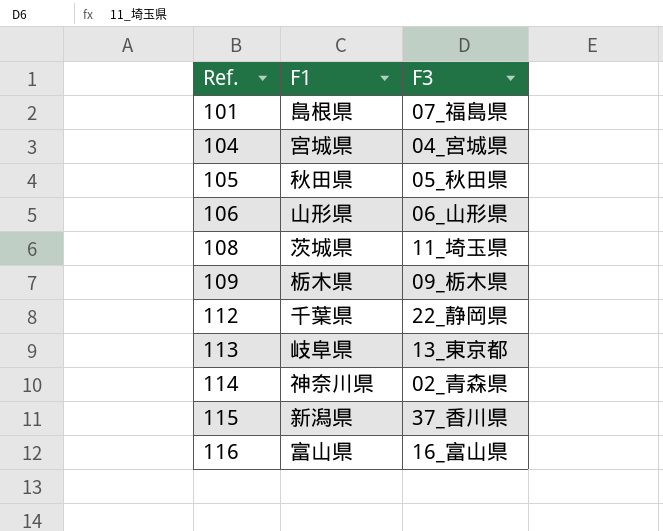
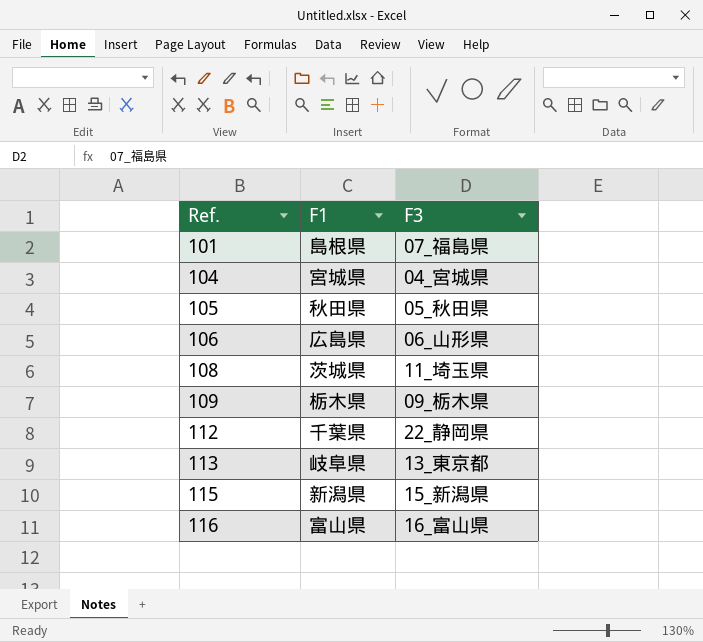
row 114: 神奈川県 | 02_青森県 -> none
106 | F1: 山形県 -> 広島県
115 | F3: 37_香川県 -> 15_新潟県

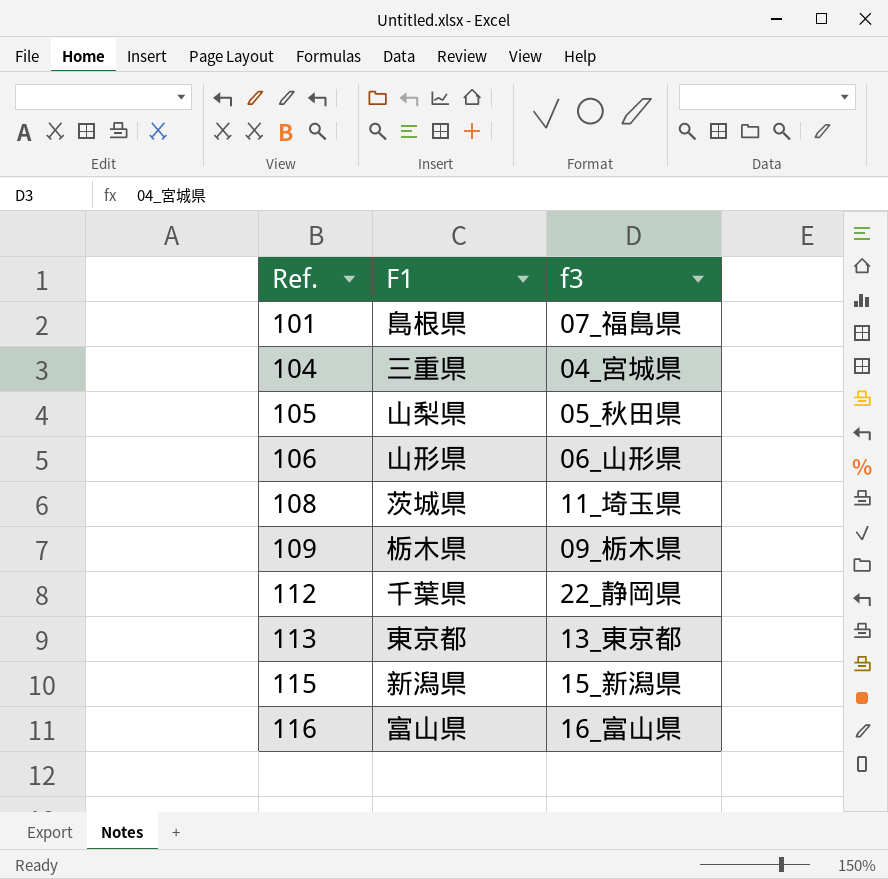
column name: F3 -> f3
104 | F1: 宮城県 -> 三重県
105 | F1: 秋田県 -> 山梨県
106 | F1: 広島県 -> 山形県
113 | F1: 岐阜県 -> 東京都

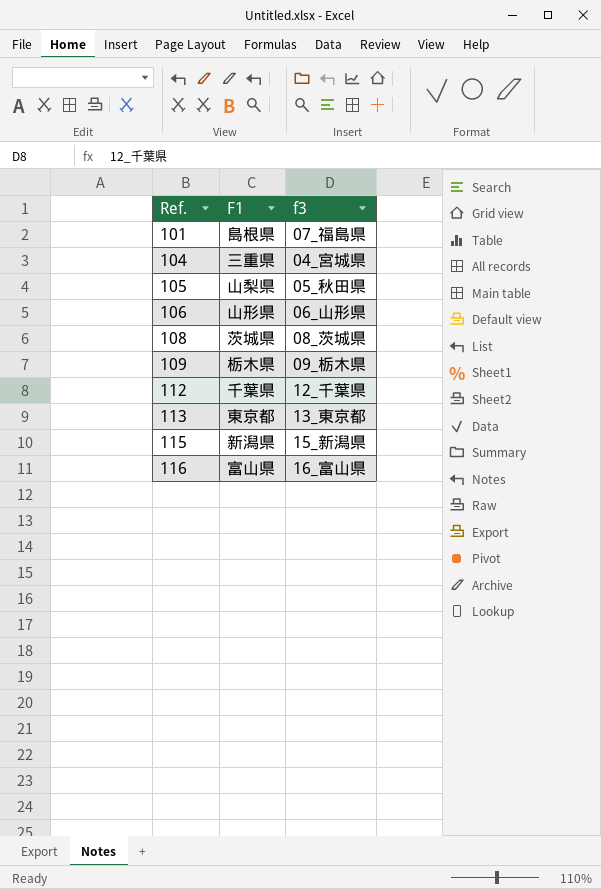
108 | f3: 11_埼玉県 -> 08_茨城県
112 | f3: 22_静岡県 -> 12_千葉県

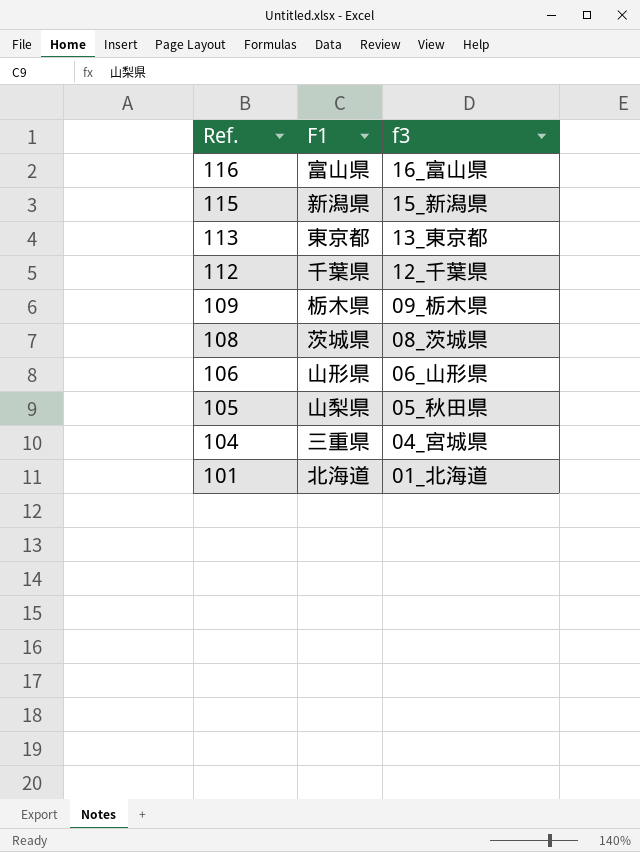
row order: Ref. ascending -> Ref. descending
101 | F1: 島根県 -> 北海道
101 | f3: 07_福島県 -> 01_北海道

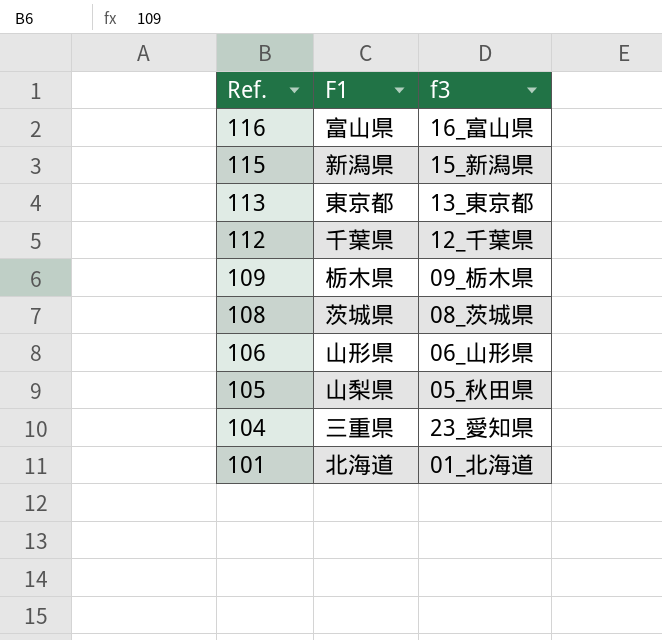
104 | f3: 04_宮城県 -> 23_愛知県

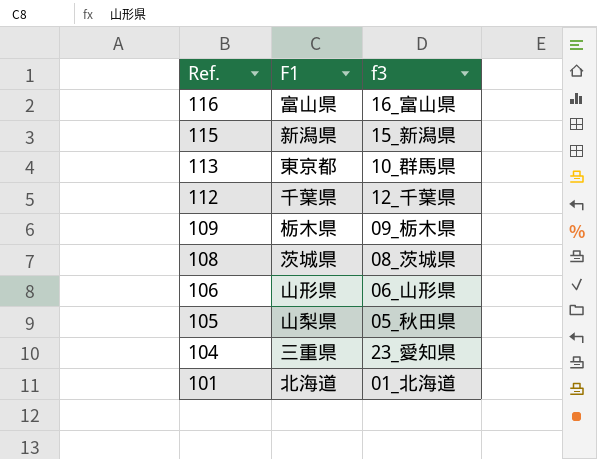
113 | f3: 13_東京都 -> 10_群馬県

